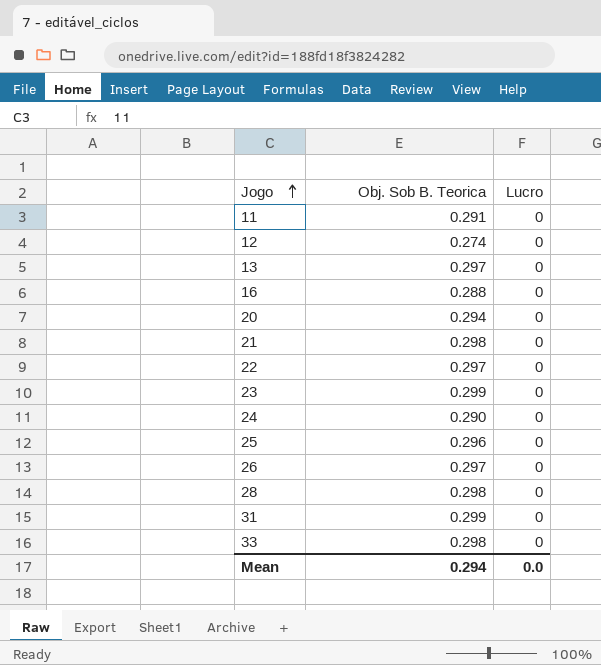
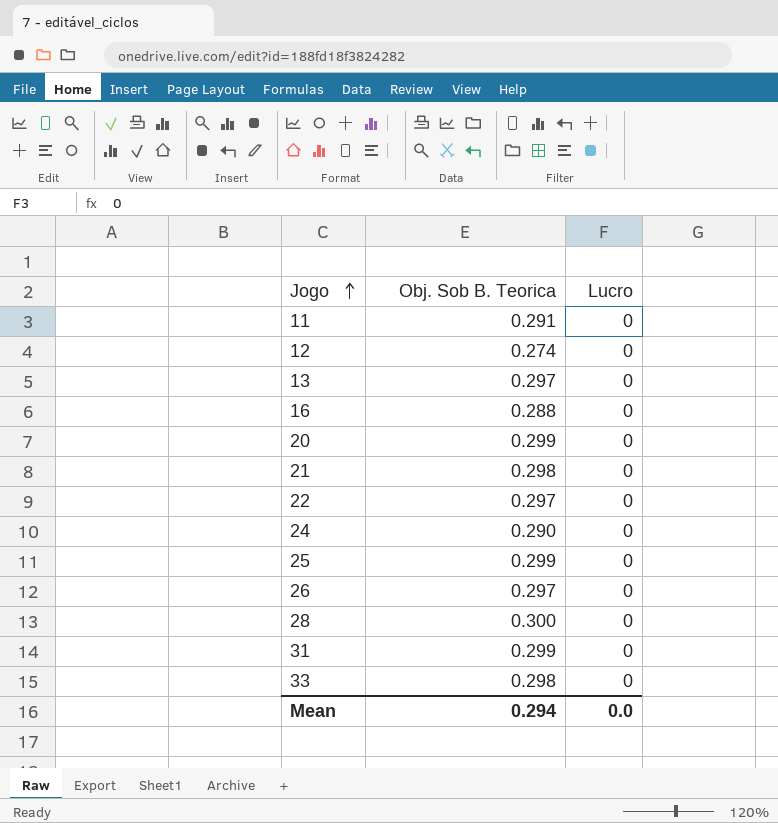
row 23: 0.299 | 0 -> none
20 | Obj. Sob B. Teorica: 0.294 -> 0.299
25 | Obj. Sob B. Teorica: 0.296 -> 0.299
28 | Obj. Sob B. Teorica: 0.298 -> 0.300

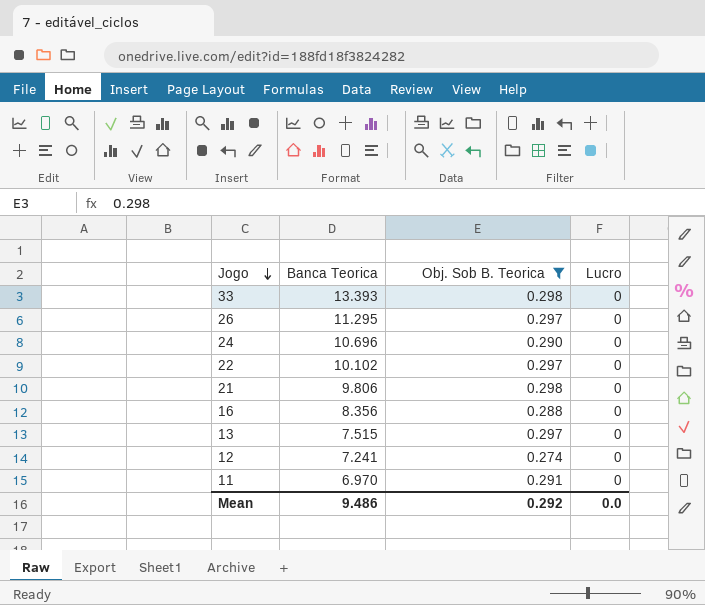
filter: none -> Obj. Sob B. Teorica <= 0.298
row order: Jogo ascending -> Jogo descending
column Banca Teorica | position: none -> 2
Mean | Obj. Sob B. Teorica: 0.294 -> 0.292

